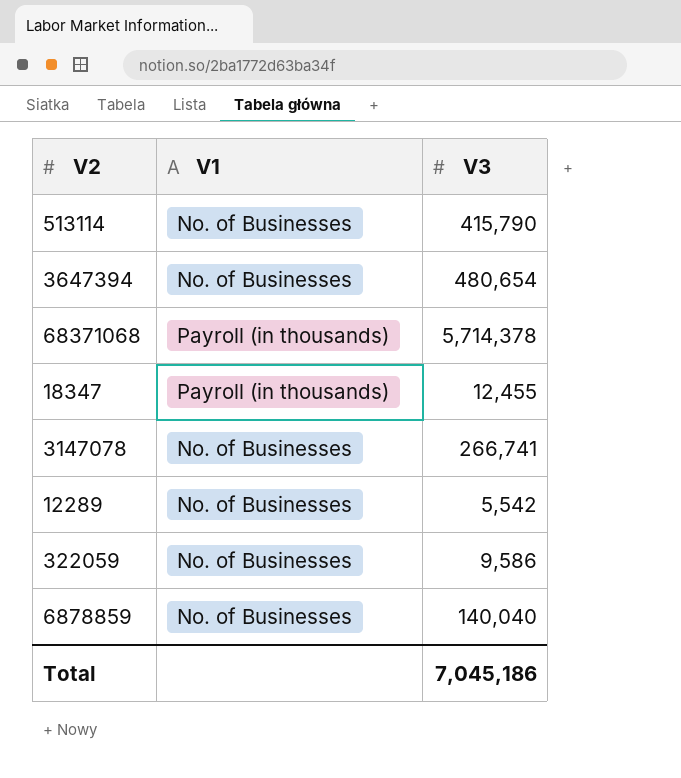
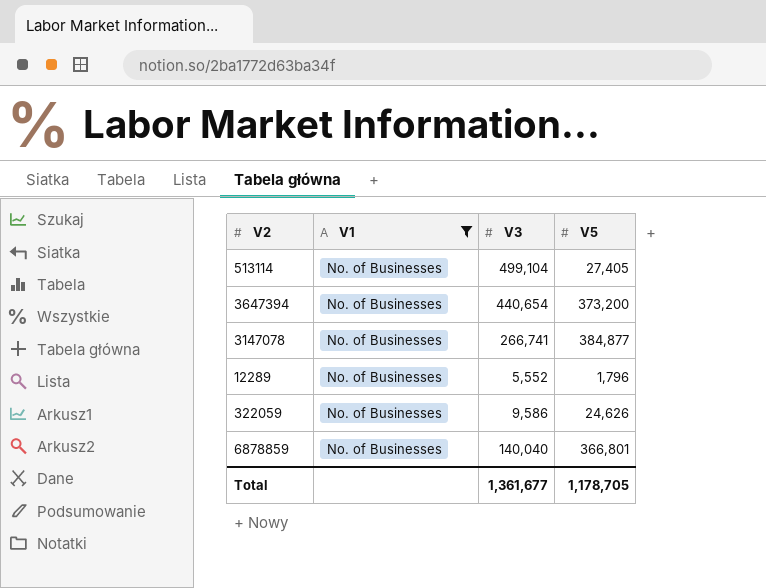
filter: none -> V1 = No. of Businesses
column V5 | position: none -> 4
513114 | V3: 415,790 -> 499,104
3647394 | V3: 480,654 -> 440,654
12289 | V3: 5,542 -> 5,552
Total | V3: 7,045,186 -> 1,361,677

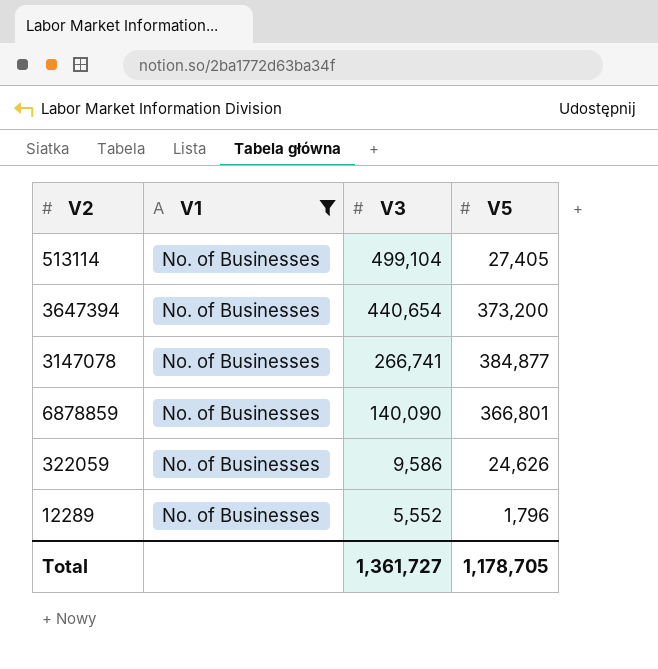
row order: none -> V3 descending
6878859 | V3: 140,040 -> 140,090
Total | V3: 1,361,677 -> 1,361,727

